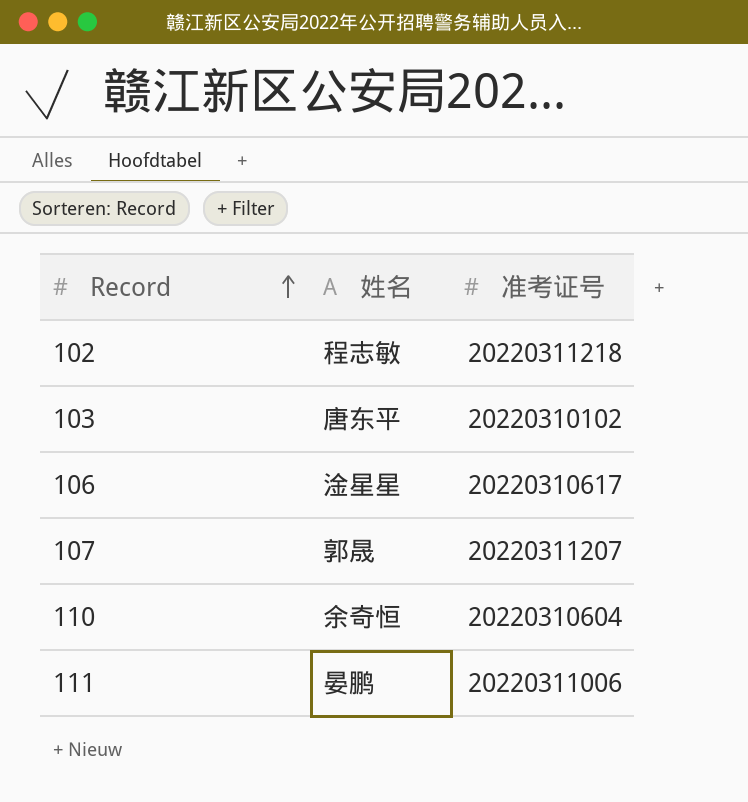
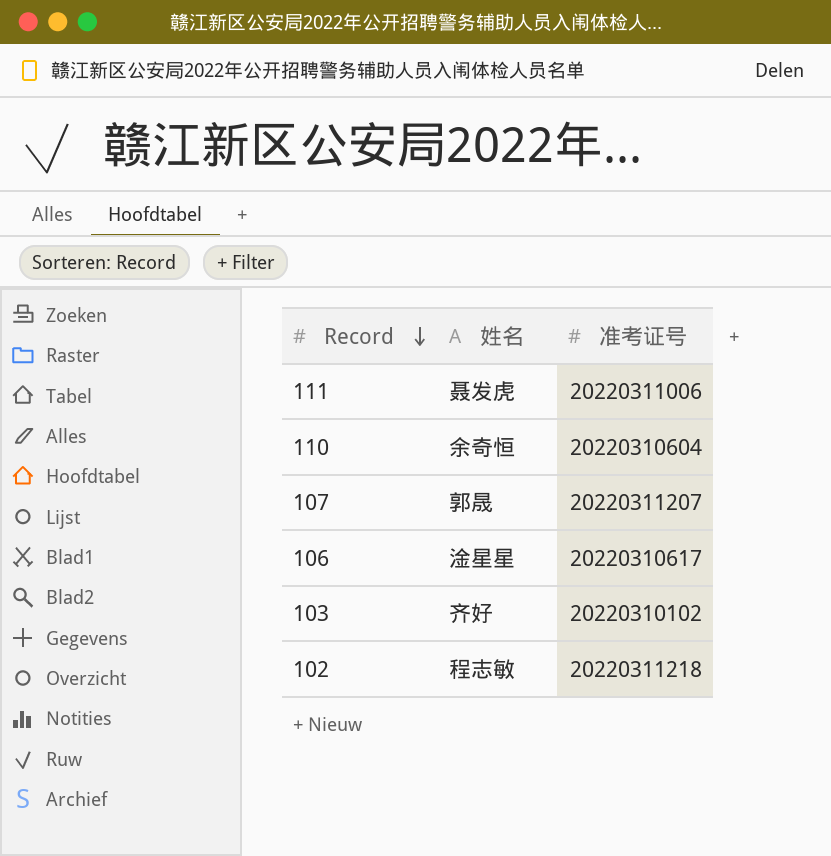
row order: Record ascending -> Record descending
111 | 姓名: 晏鹏 -> 聂发虎
103 | 姓名: 唐东平 -> 齐好

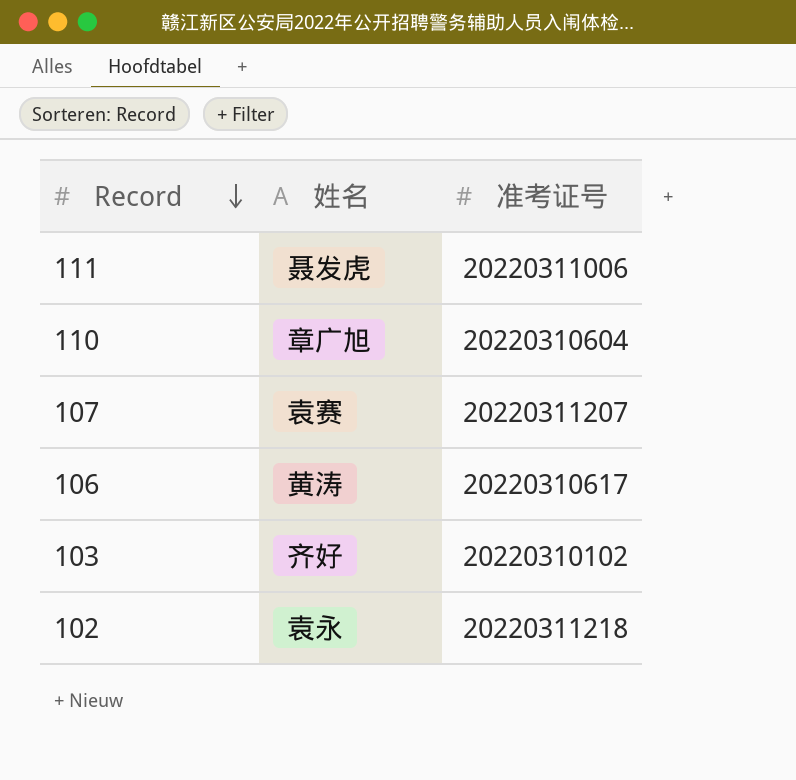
110 | 姓名: 余奇恒 -> 章广旭
107 | 姓名: 郭晟 -> 袁赛
106 | 姓名: 淦星星 -> 黄涛
102 | 姓名: 程志敏 -> 袁永

